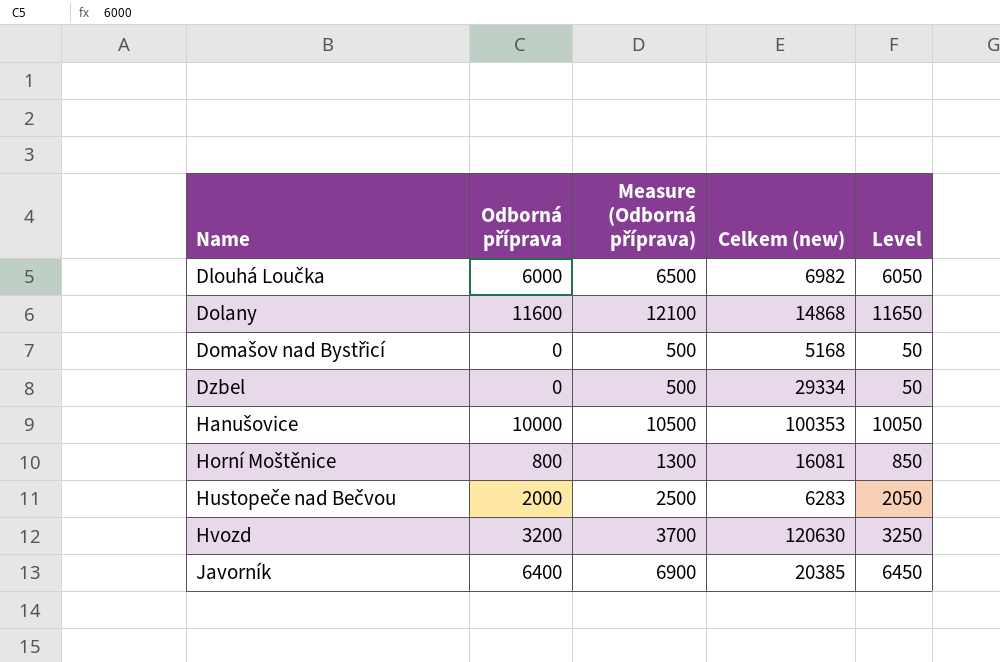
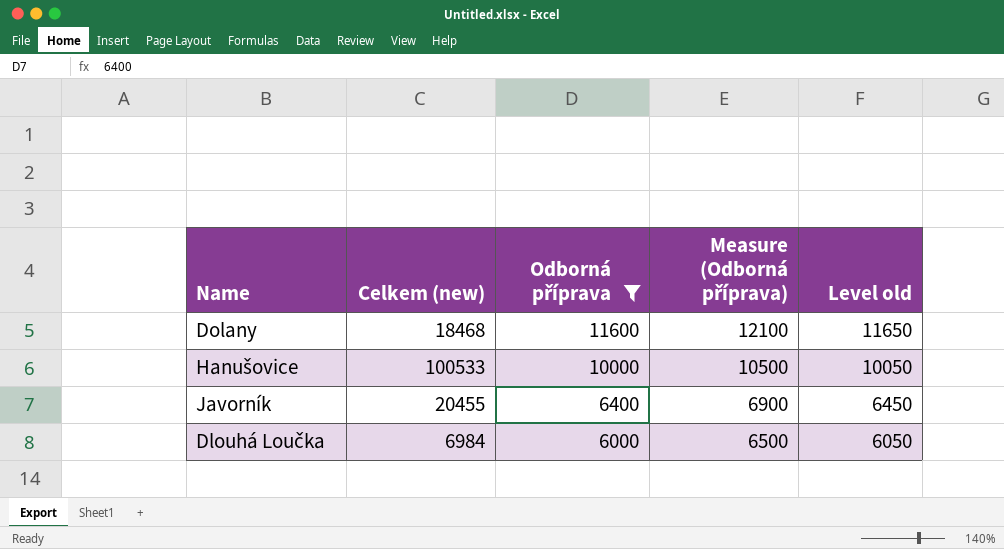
filter: none -> Odborná příprava >= 6000
row order: Name ascending -> Odborná příprava descending
column Celkem (new) | position: 4 -> 2
column name: Level -> Level old
Dolany | Celkem (new): 14868 -> 18468
Hanušovice | Celkem (new): 100353 -> 100533
Javorník | Celkem (new): 20385 -> 20455
Dlouhá Loučka | Celkem (new): 6982 -> 6984

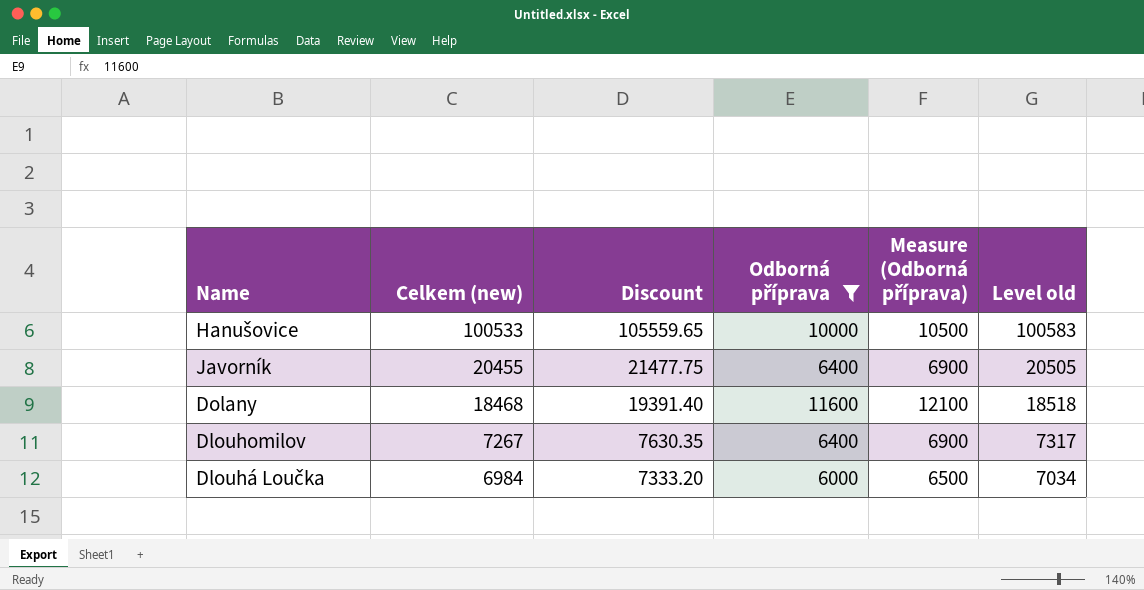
row order: Odborná příprava descending -> Celkem (new) descending
column Discount | formula: none -> [Celkem (new)] * 1.05
column Level old | formula: [Odborná příprava] + 50 -> [Celkem (new)] + 50
row Dlouhomilov: none -> 7267 | 7630.35 | 6400 | 6900 | 7317

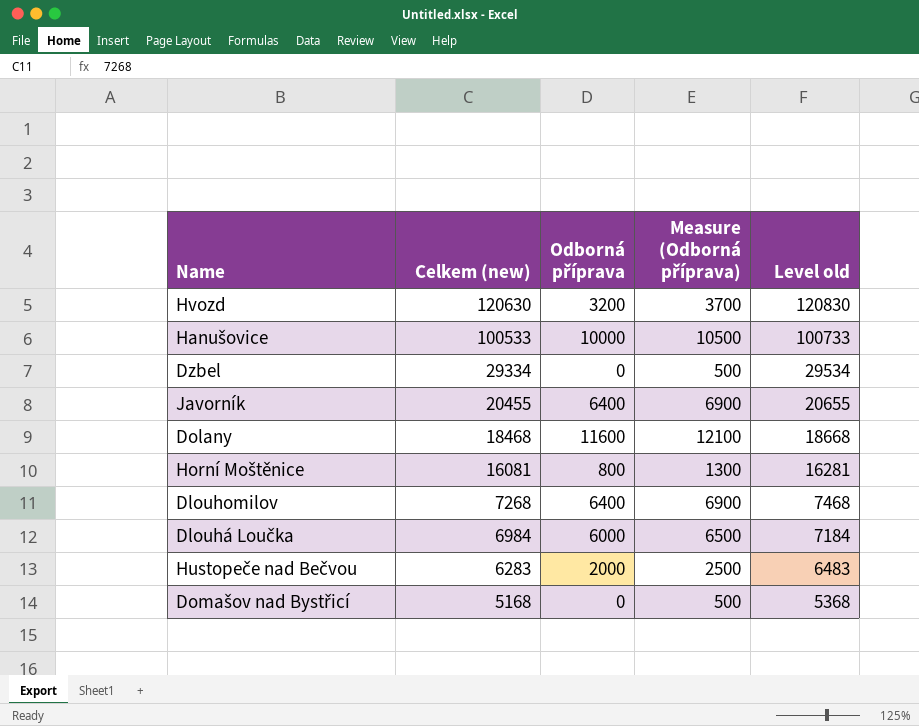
filter: Odborná příprava >= 6000 -> none
column Discount | formula: [Celkem (new)] * 1.05 -> none
column Level old | formula: [Celkem (new)] + 50 -> [Celkem (new)] + 200
Dlouhomilov | Celkem (new): 7267 -> 7268

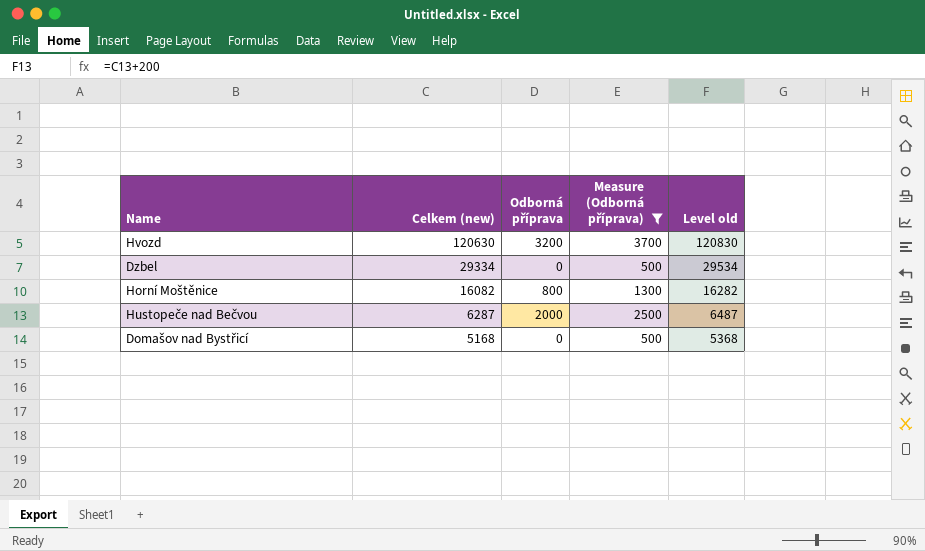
filter: none -> Measure (Odborná příprava) <= 3700
Horní Moštěnice | Celkem (new): 16081 -> 16082
Horní Moštěnice | Level old: 16281 -> 16282
Hustopeče nad Bečvou | Celkem (new): 6283 -> 6287
Hustopeče nad Bečvou | Level old: 6483 -> 6487

